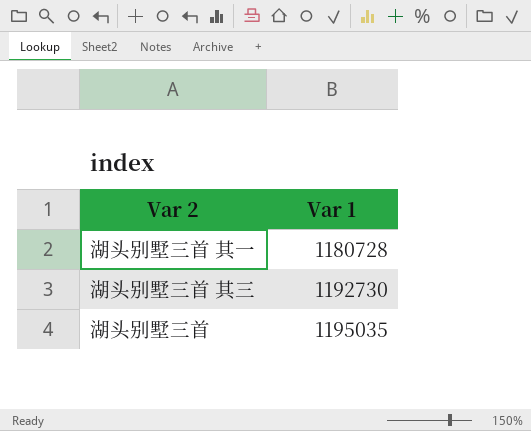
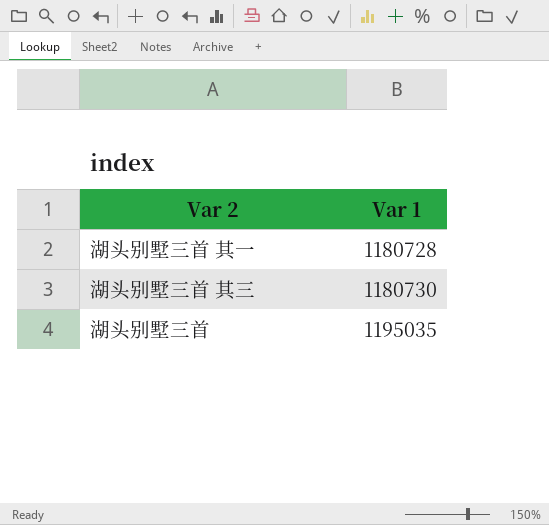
湖头别墅三首 其三 | Var 1: 1192730 -> 1180730

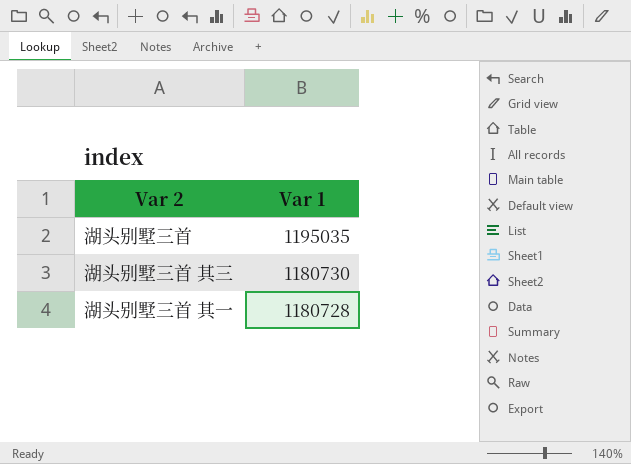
row order: Var 1 ascending -> Var 1 descending

